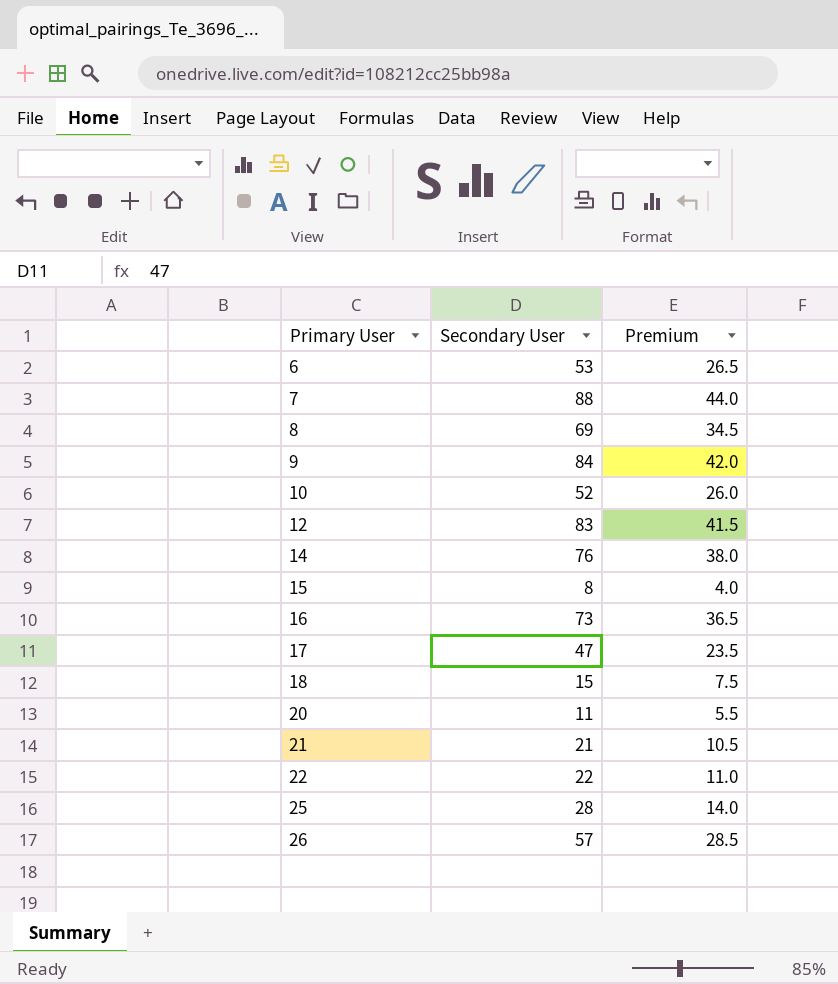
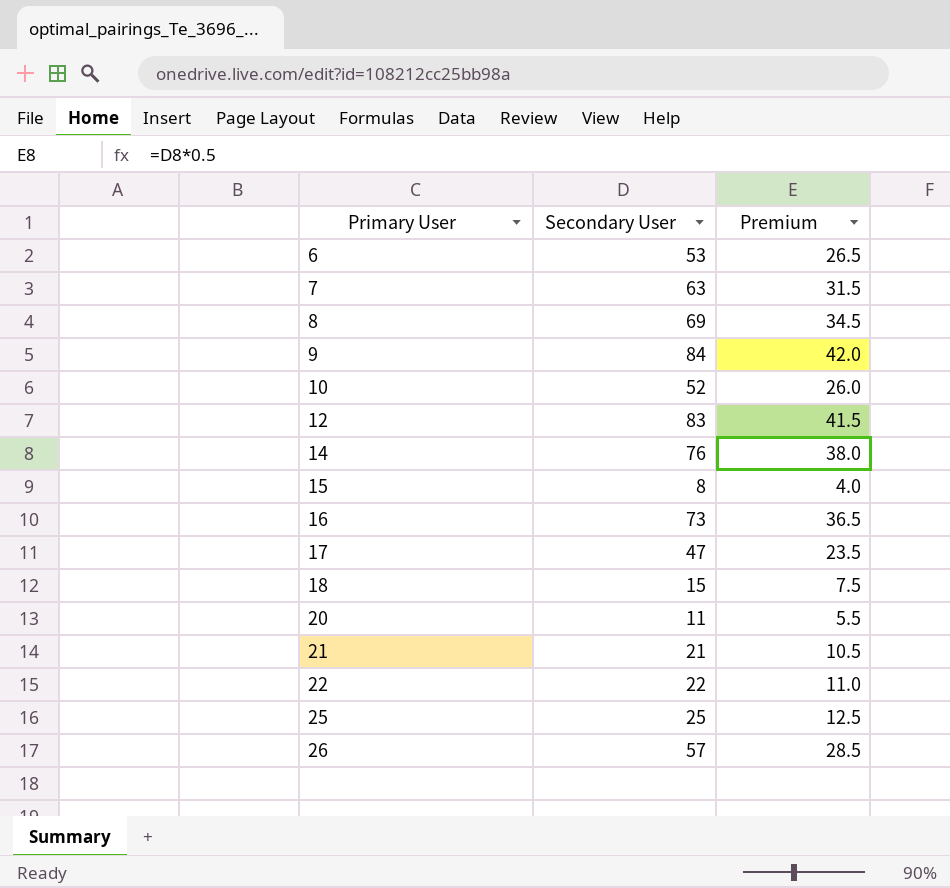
7 | Secondary User: 88 -> 63
7 | Premium: 44.0 -> 31.5
25 | Secondary User: 28 -> 25
25 | Premium: 14.0 -> 12.5

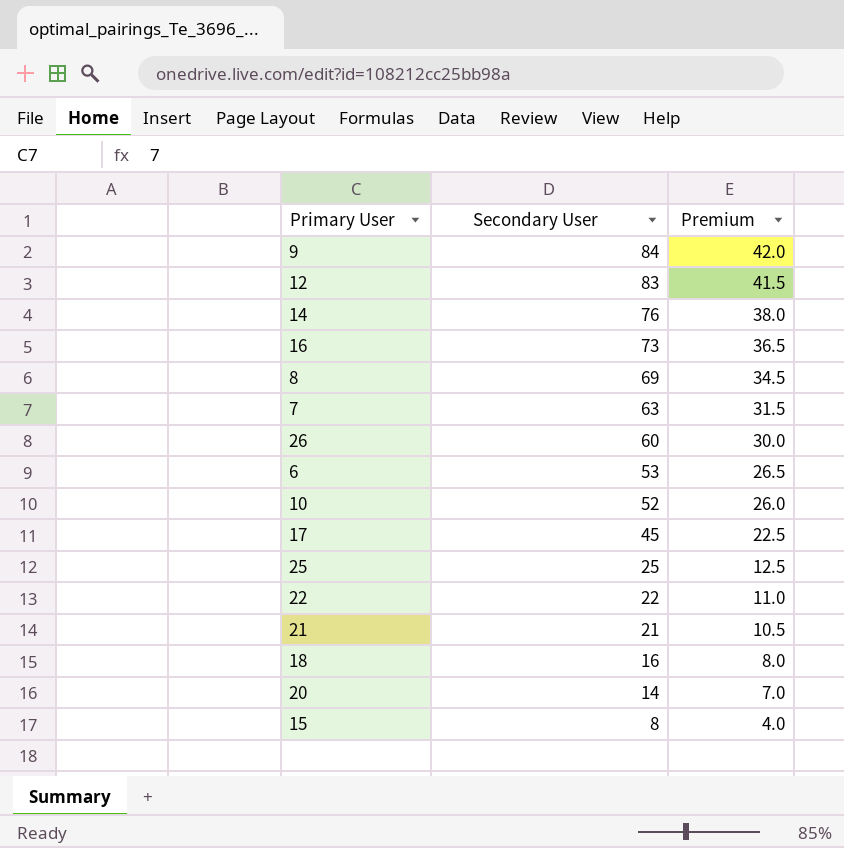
row order: Primary User ascending -> Secondary User descending
26 | Secondary User: 57 -> 60
26 | Premium: 28.5 -> 30.0
17 | Secondary User: 47 -> 45
17 | Premium: 23.5 -> 22.5
18 | Secondary User: 15 -> 16
18 | Premium: 7.5 -> 8.0
20 | Secondary User: 11 -> 14
20 | Premium: 5.5 -> 7.0

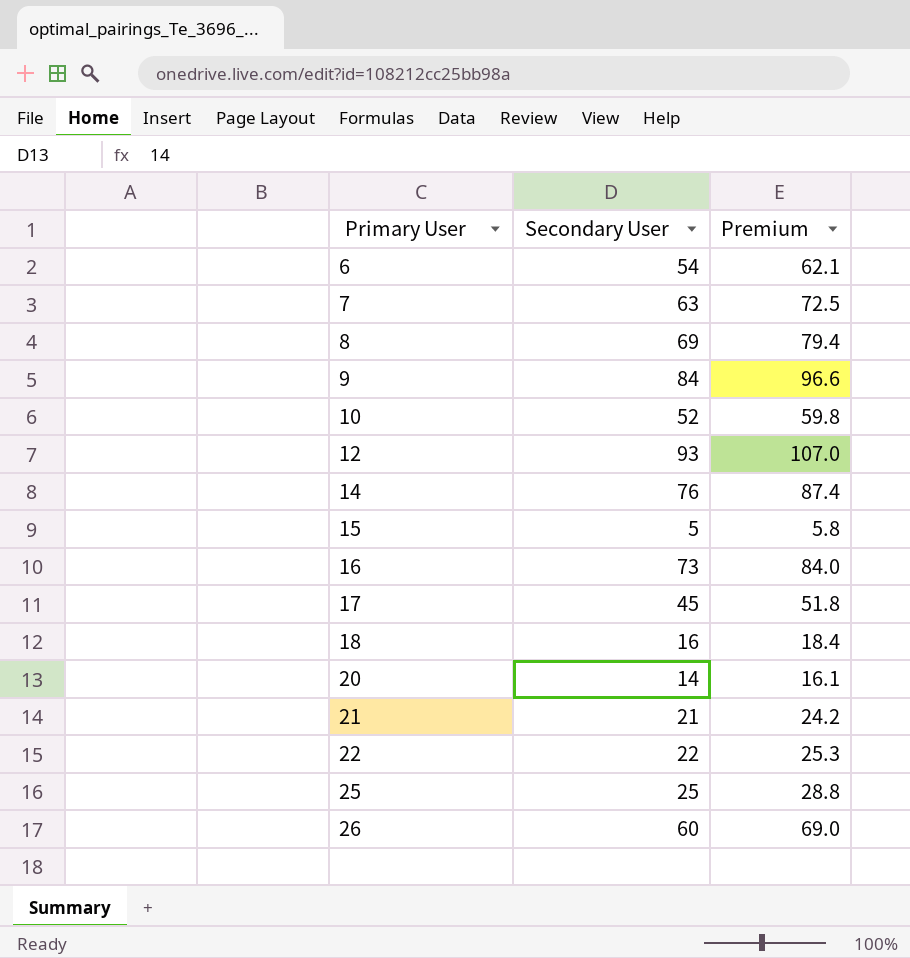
row order: Secondary User descending -> Primary User ascending
column Premium | formula: [Secondary User] * 0.5 -> [Secondary User] * 1.15
6 | Secondary User: 53 -> 54
12 | Secondary User: 83 -> 93
15 | Secondary User: 8 -> 5

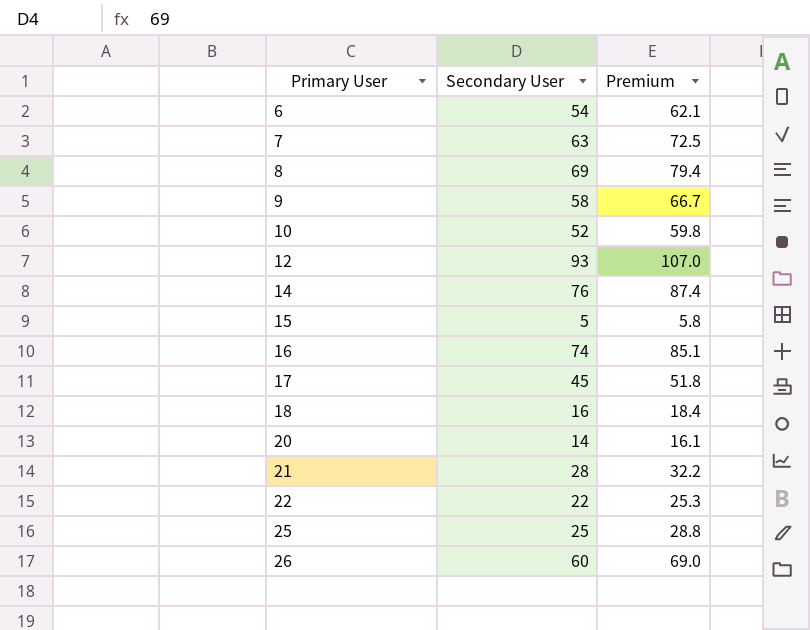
9 | Secondary User: 84 -> 58
9 | Premium: 96.6 -> 66.7
16 | Secondary User: 73 -> 74
16 | Premium: 84.0 -> 85.1
21 | Secondary User: 21 -> 28
21 | Premium: 24.2 -> 32.2

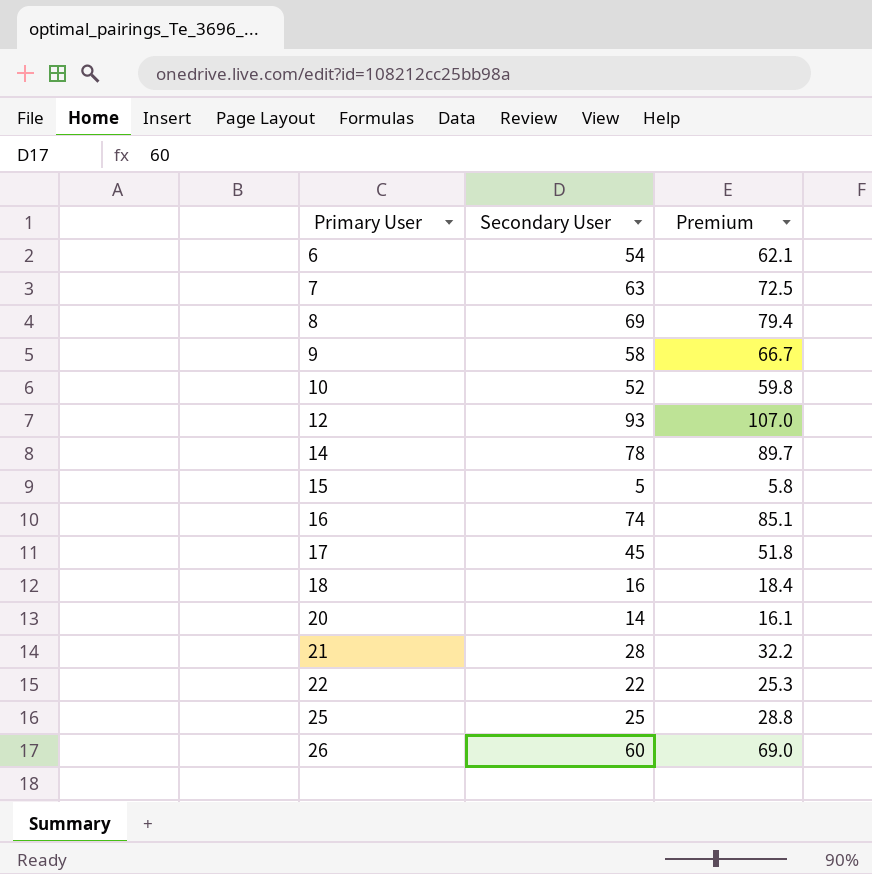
14 | Secondary User: 76 -> 78
14 | Premium: 87.4 -> 89.7

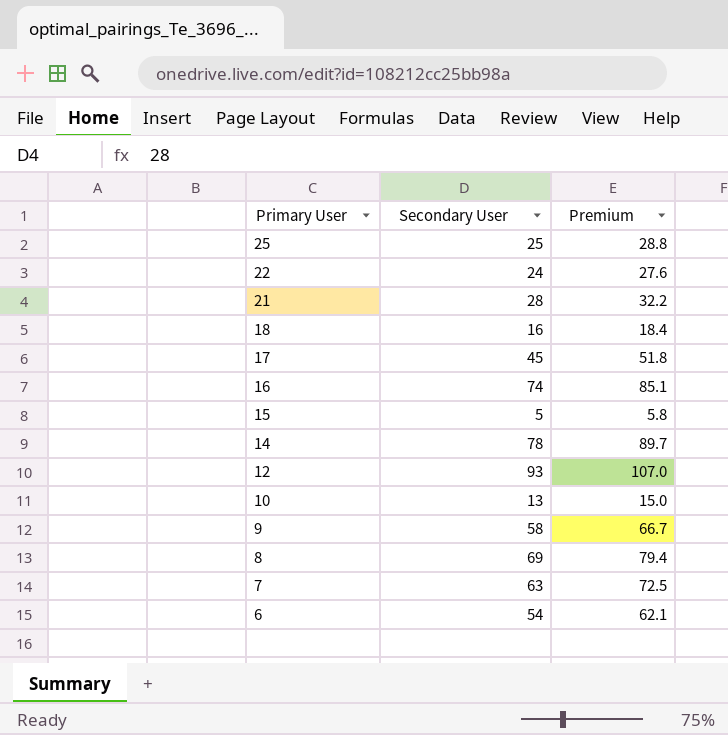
row order: Primary User ascending -> Primary User descending
row 20: 14 | 16.1 -> none
row 26: 60 | 69.0 -> none
22 | Secondary User: 22 -> 24
22 | Premium: 25.3 -> 27.6
10 | Secondary User: 52 -> 13
10 | Premium: 59.8 -> 15.0

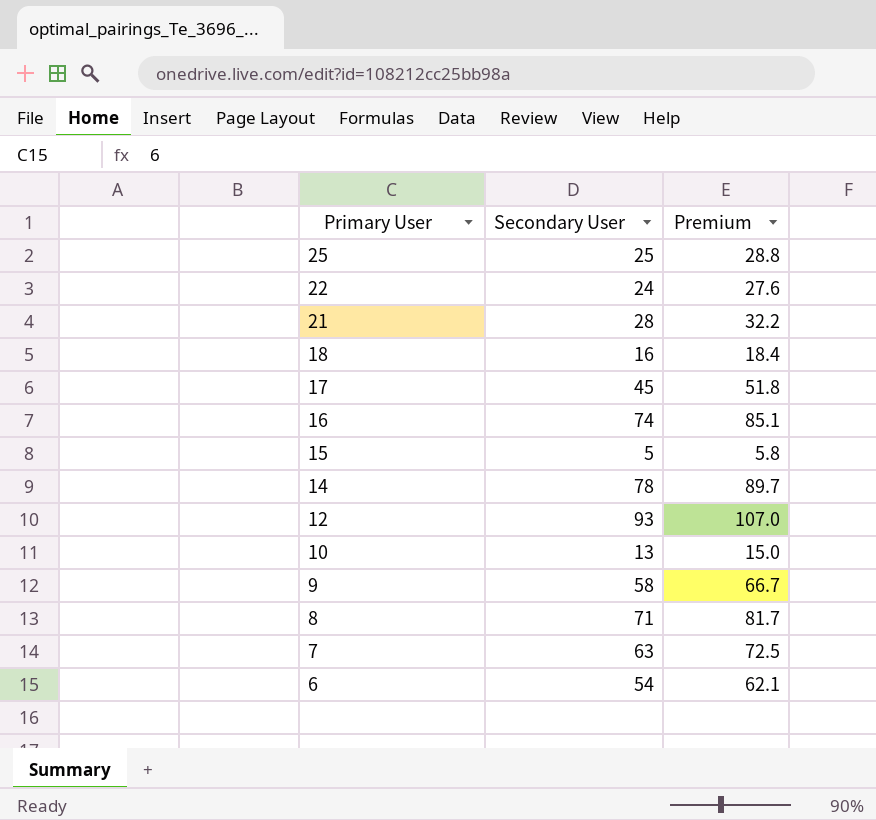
8 | Secondary User: 69 -> 71
8 | Premium: 79.4 -> 81.7

